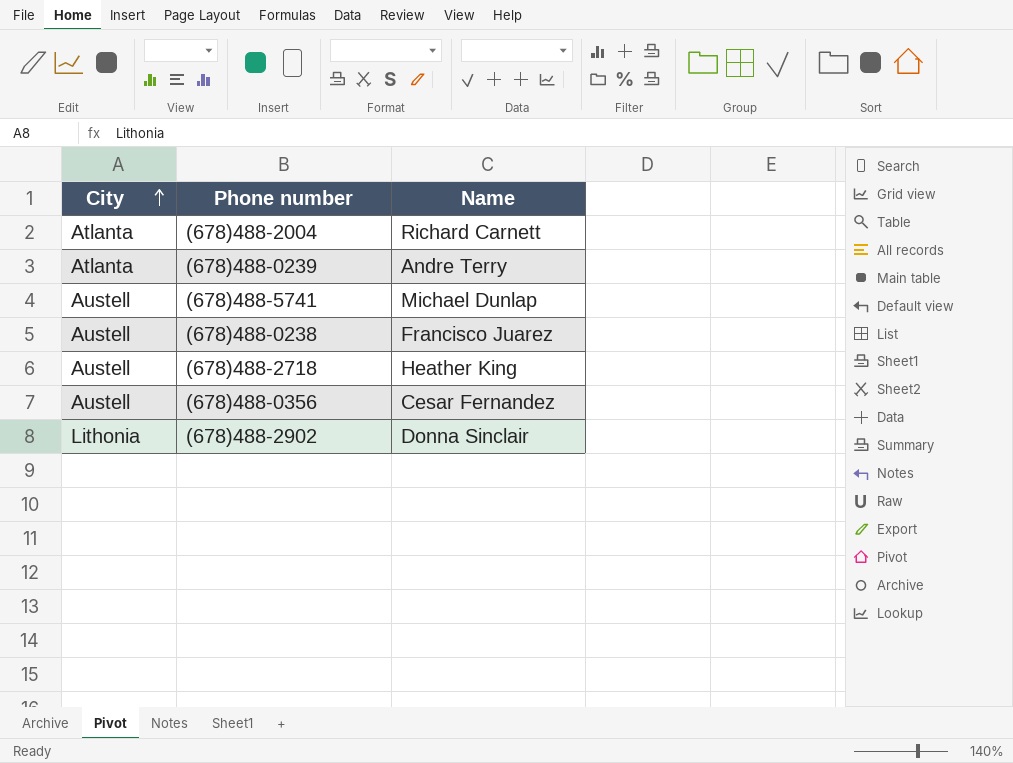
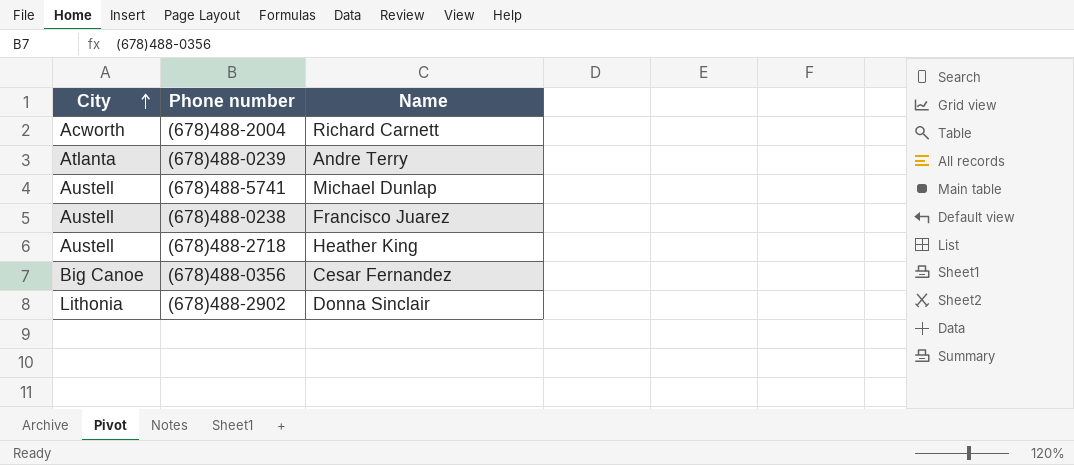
(678)488-2004 | City: Atlanta -> Acworth
(678)488-0356 | City: Austell -> Big Canoe

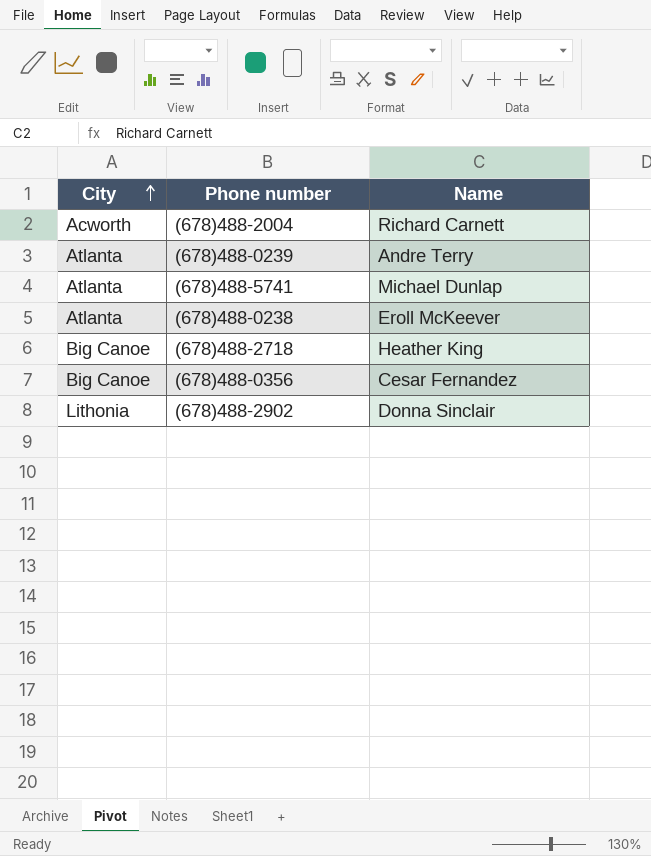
(678)488-5741 | City: Austell -> Atlanta
(678)488-0238 | City: Austell -> Atlanta
(678)488-0238 | Name: Francisco Juarez -> Eroll McKeever
(678)488-2718 | City: Austell -> Big Canoe

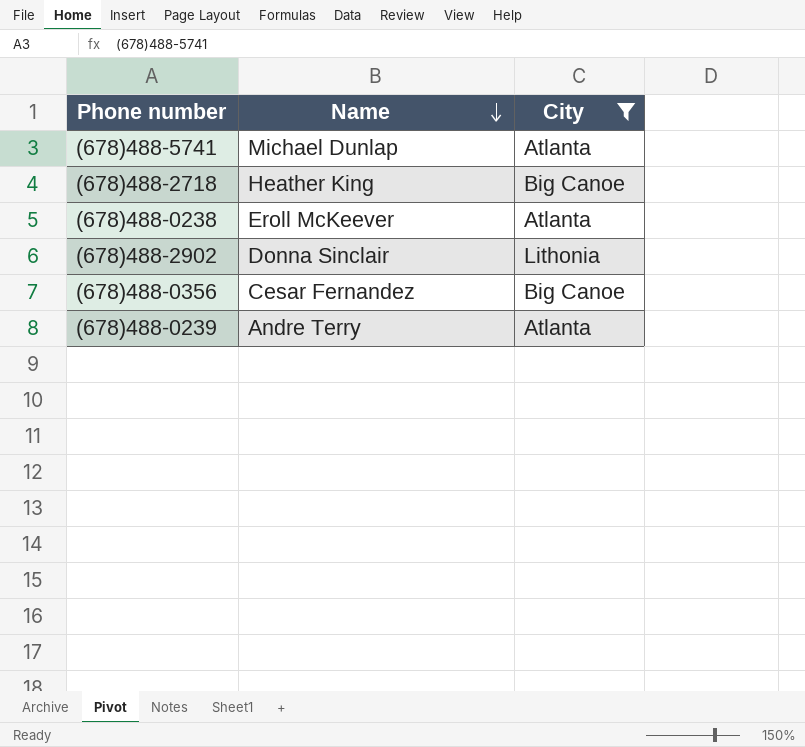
filter: none -> City != Acworth
row order: City ascending -> Name descending
column City | position: 1 -> 3

